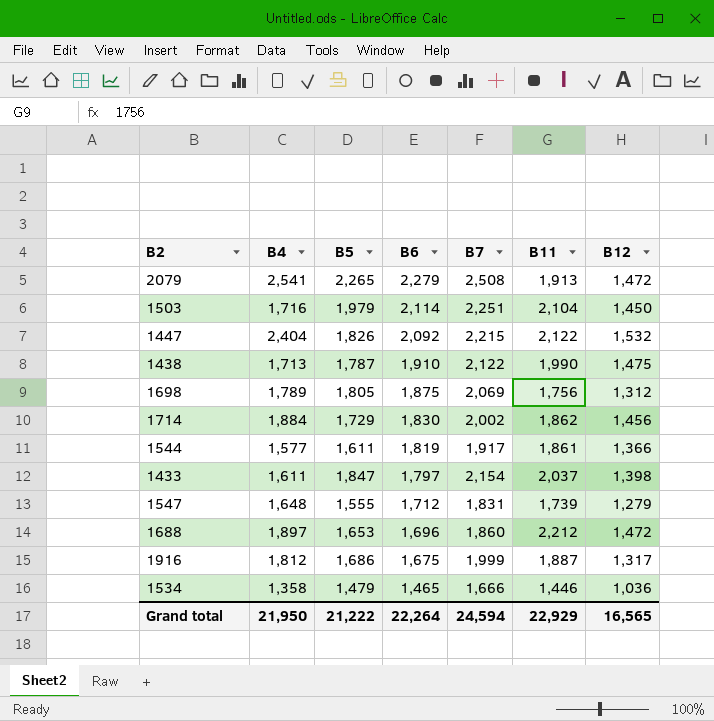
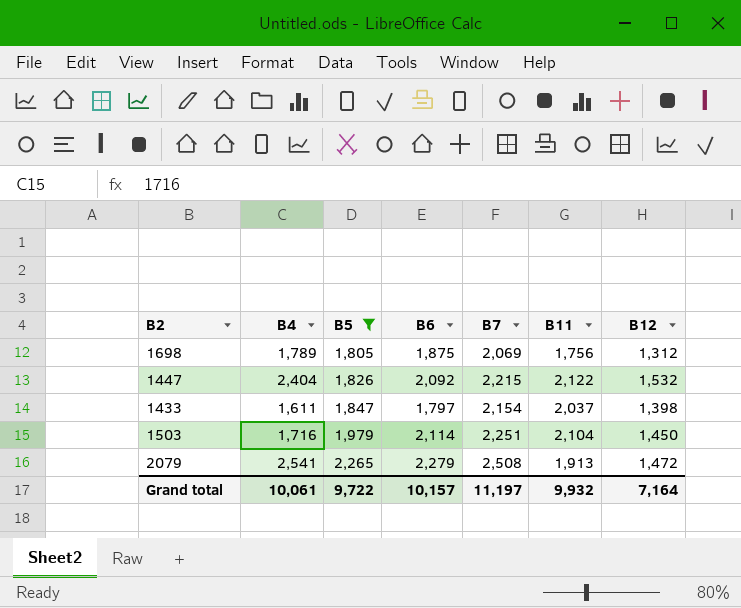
filter: none -> B5 >= 1,805
row order: B6 descending -> B5 ascending
Grand total | B4: 21,950 -> 10,061
Grand total | B5: 21,222 -> 9,722
Grand total | B6: 22,264 -> 10,157
Grand total | B7: 24,594 -> 11,197
Grand total | B11: 22,929 -> 9,932
Grand total | B12: 16,565 -> 7,164

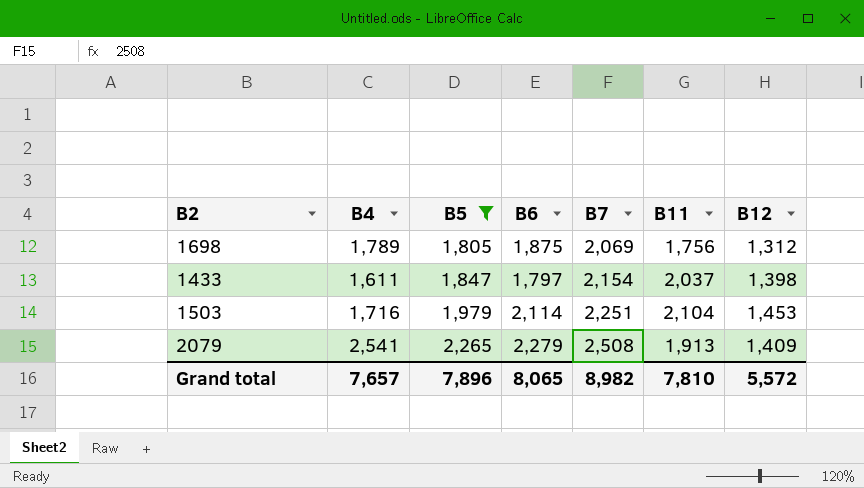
row 1447: 2,404 | 1,826 | 2,092 | 2,215 | 2,122 | 1,532 -> none
1503 | B12: 1,450 -> 1,453
2079 | B12: 1,472 -> 1,409
Grand total | B4: 10,061 -> 7,657
Grand total | B5: 9,722 -> 7,896
Grand total | B6: 10,157 -> 8,065
Grand total | B7: 11,197 -> 8,982
Grand total | B11: 9,932 -> 7,810
Grand total | B12: 7,164 -> 5,572

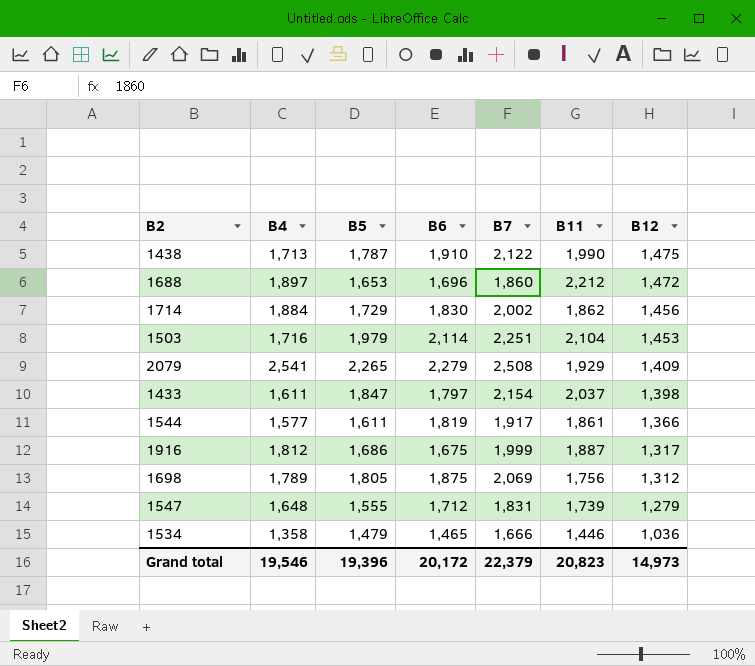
filter: B5 >= 1,805 -> none
row order: B5 ascending -> B12 descending
2079 | B11: 1,913 -> 1,929
Grand total | B4: 7,657 -> 19,546
Grand total | B5: 7,896 -> 19,396
Grand total | B6: 8,065 -> 20,172
Grand total | B7: 8,982 -> 22,379
Grand total | B11: 7,810 -> 20,823
Grand total | B12: 5,572 -> 14,973

